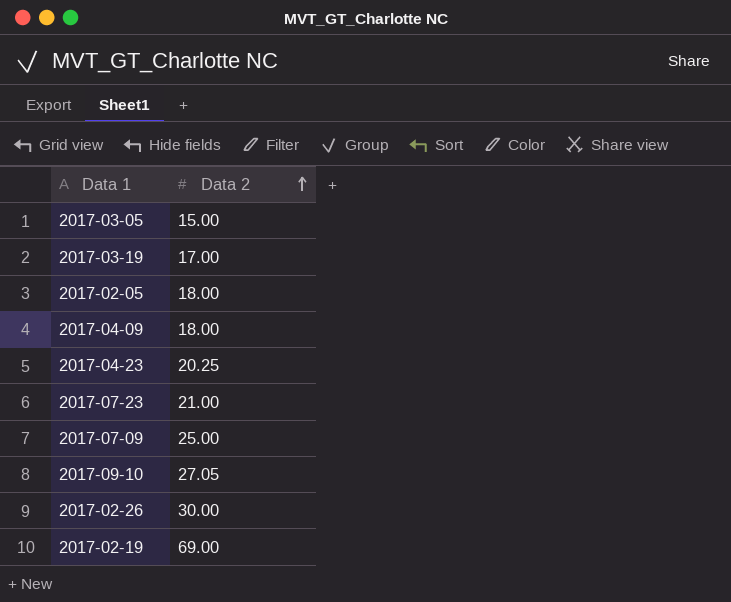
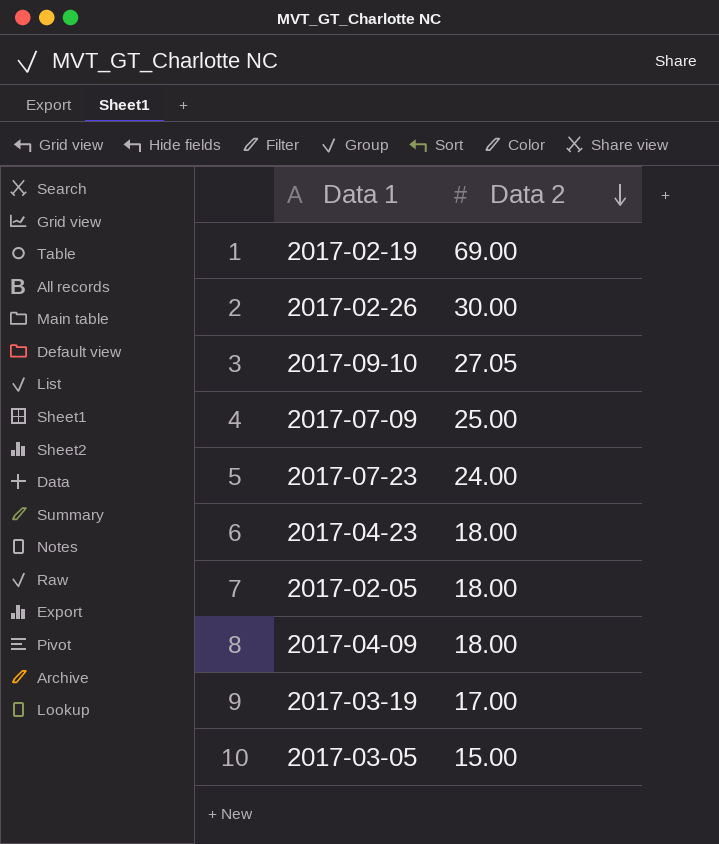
row order: Data 2 ascending -> Data 2 descending
2017-07-23 | Data 2: 21.00 -> 24.00
2017-04-23 | Data 2: 20.25 -> 18.00

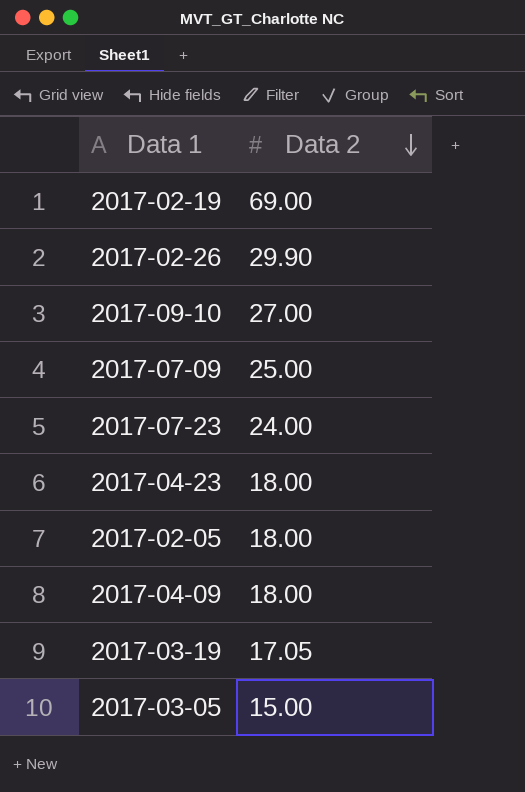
2017-02-26 | Data 2: 30.00 -> 29.90
2017-09-10 | Data 2: 27.05 -> 27.00
2017-03-19 | Data 2: 17.00 -> 17.05

